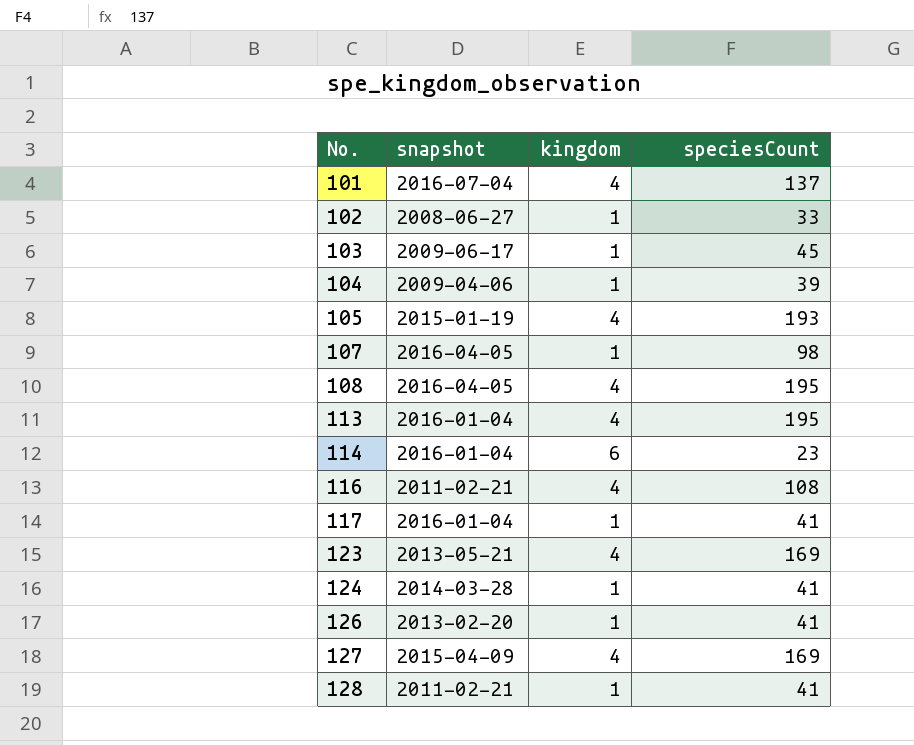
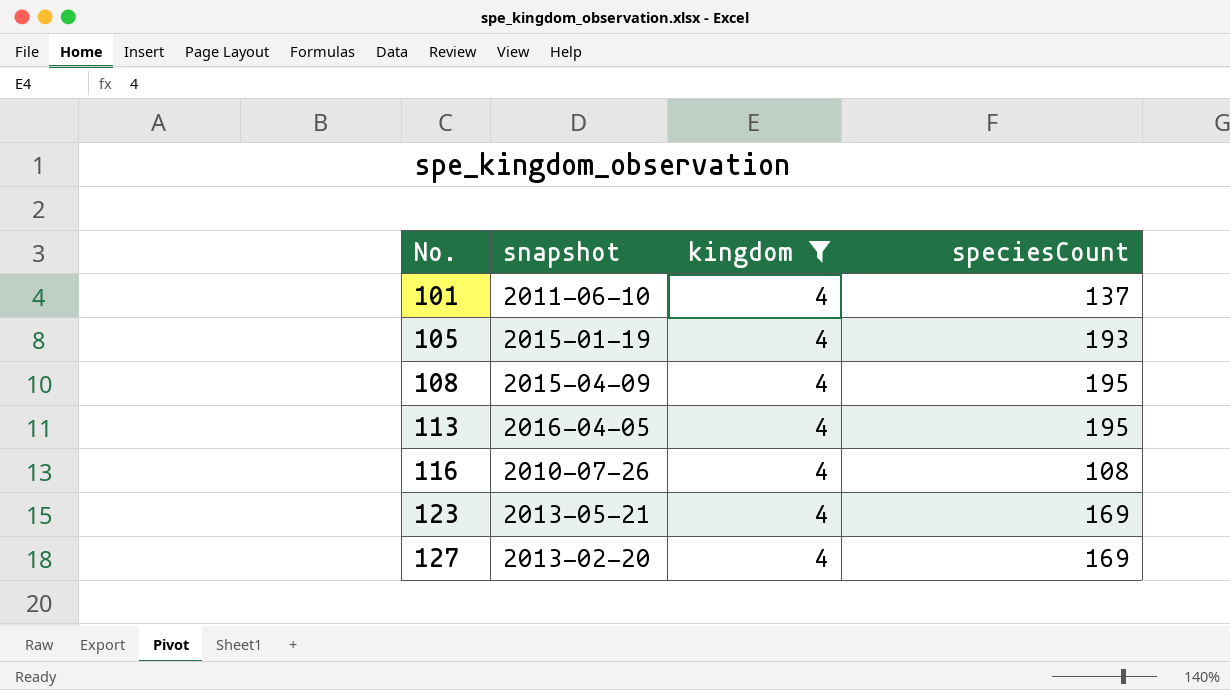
filter: none -> kingdom = 4
101 | snapshot: 2016-07-04 -> 2011-06-10
108 | snapshot: 2016-04-05 -> 2015-04-09
113 | snapshot: 2016-01-04 -> 2016-04-05
116 | snapshot: 2011-02-21 -> 2010-07-26
127 | snapshot: 2015-04-09 -> 2013-02-20

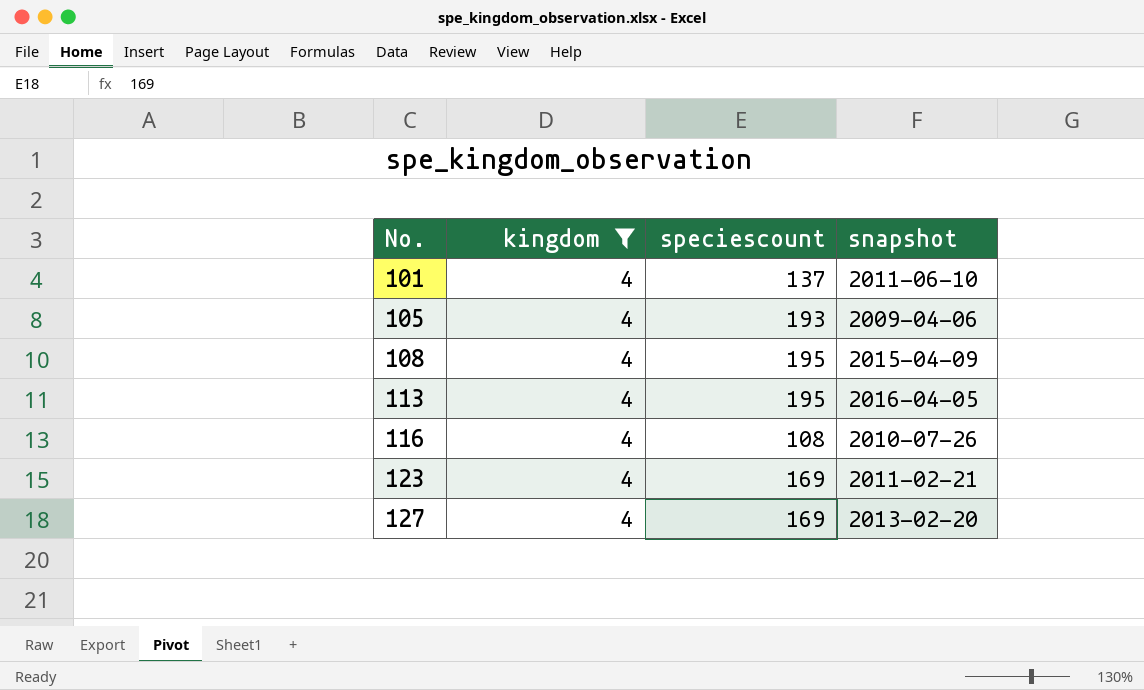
column name: speciesCount -> speciescount
column snapshot | position: 2 -> 4
105 | snapshot: 2015-01-19 -> 2009-04-06
123 | snapshot: 2013-05-21 -> 2011-02-21

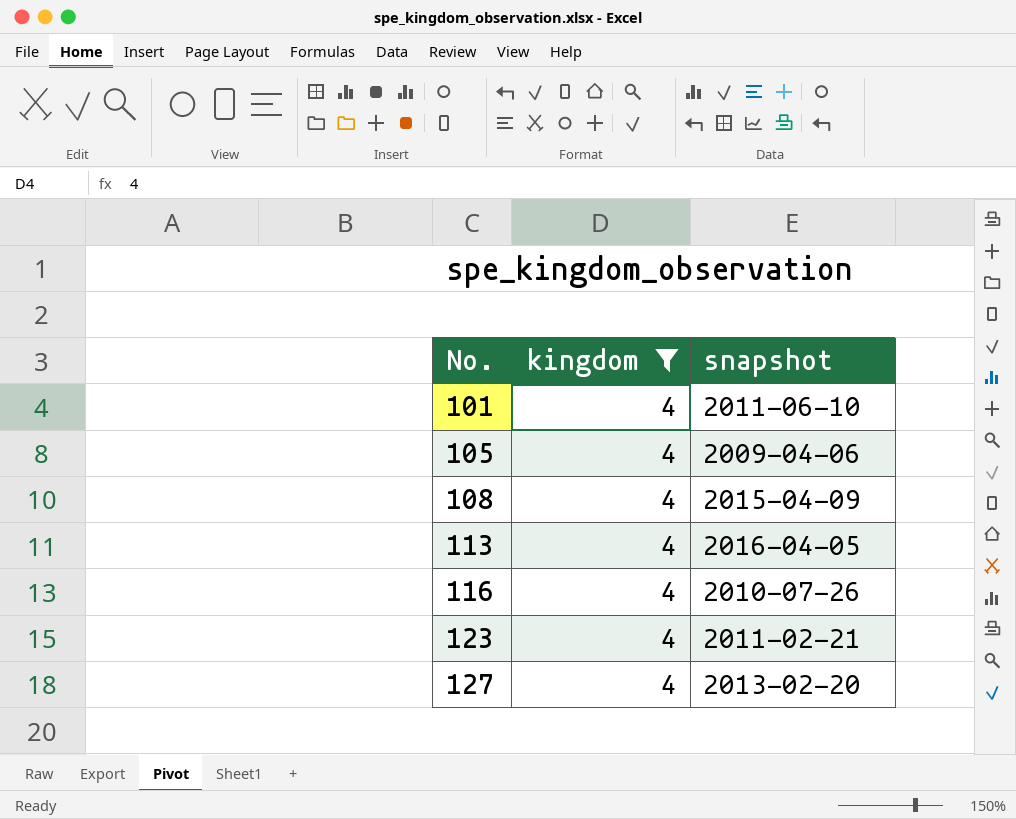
column speciescount | position: 3 -> none

